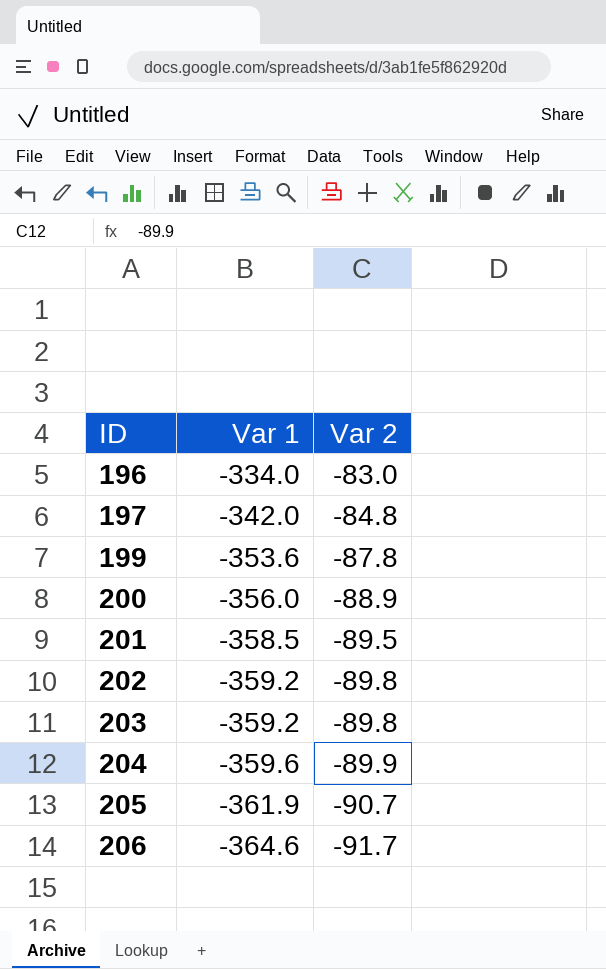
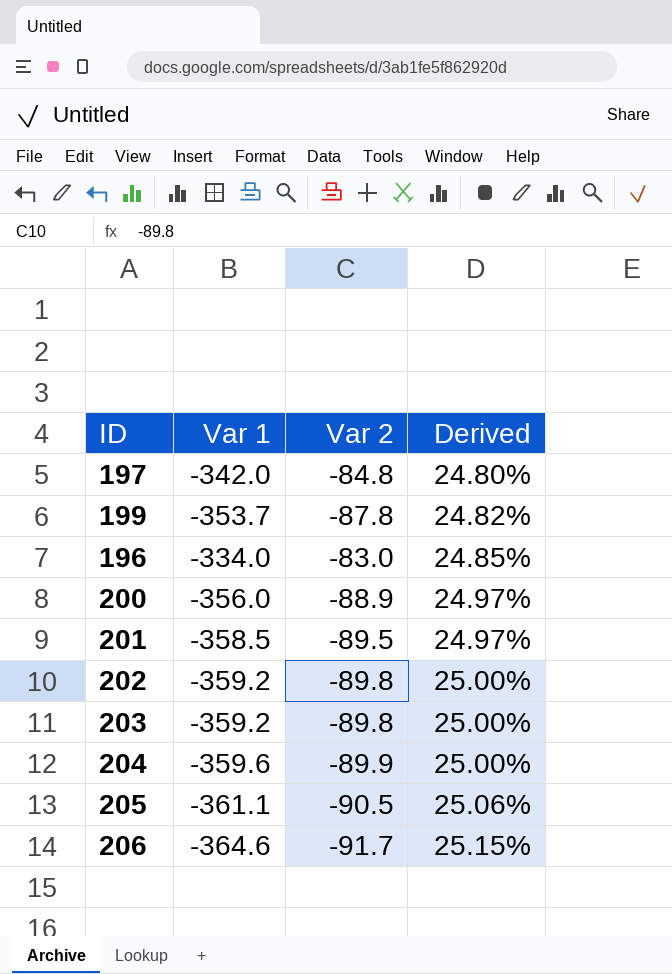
row order: ID ascending -> Derived ascending
column Derived | formula: none -> [Var 2] / [Var 1]
199 | Var 1: -353.6 -> -353.7
205 | Var 1: -361.9 -> -361.1
205 | Var 2: -90.7 -> -90.5

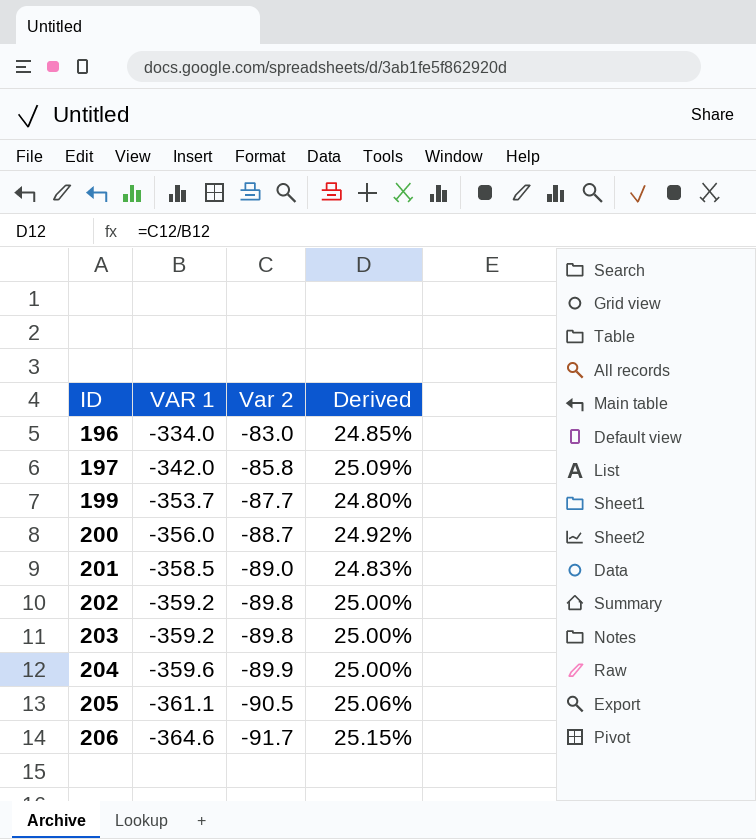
row order: Derived ascending -> ID ascending
column name: Var 1 -> VAR 1
197 | Var 2: -84.8 -> -85.8
197 | Derived: 24.80% -> 25.09%
199 | Var 2: -87.8 -> -87.7
199 | Derived: 24.82% -> 24.80%
200 | Var 2: -88.9 -> -88.7
200 | Derived: 24.97% -> 24.92%
201 | Var 2: -89.5 -> -89.0
201 | Derived: 24.97% -> 24.83%

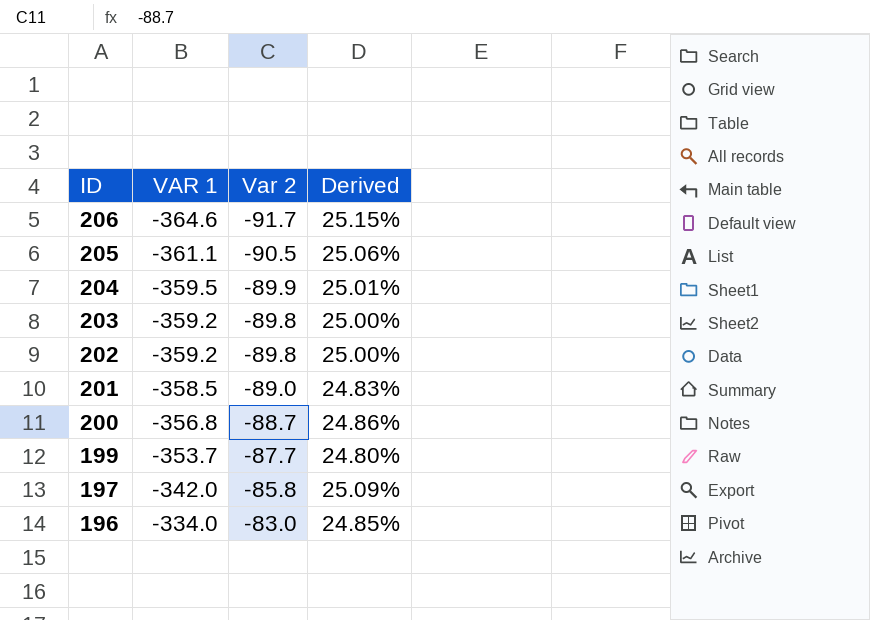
row order: ID ascending -> ID descending
204 | VAR 1: -359.6 -> -359.5
204 | Derived: 25.00% -> 25.01%
200 | VAR 1: -356.0 -> -356.8
200 | Derived: 24.92% -> 24.86%

